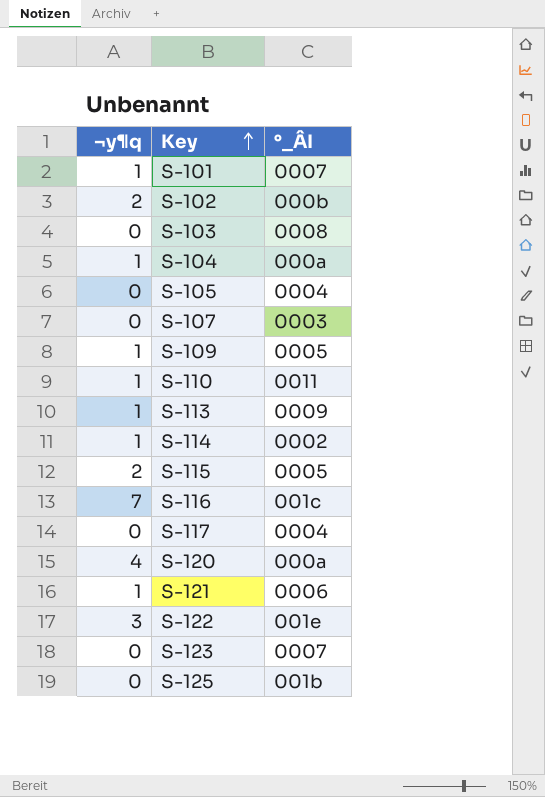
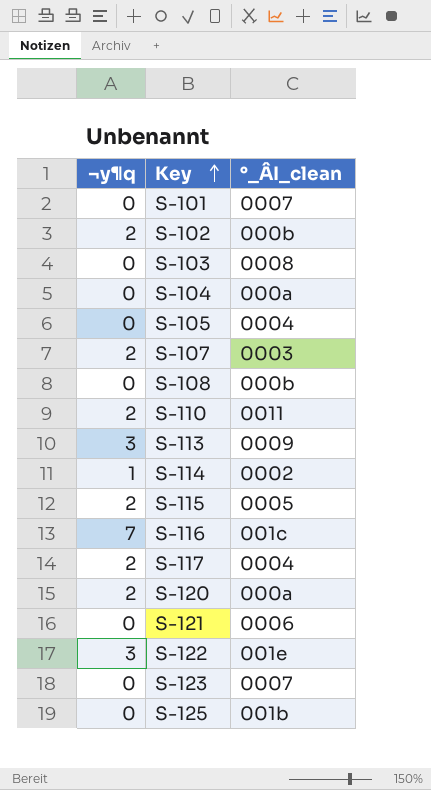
column name: °_ÂI -> °_ÂI_clean
row S-109: 1 | 0005 -> none
S-101 | ¬y¶q: 1 -> 0
S-104 | ¬y¶q: 1 -> 0
S-107 | ¬y¶q: 0 -> 2
row S-108: none -> 0 | 000b
S-110 | ¬y¶q: 1 -> 2
S-113 | ¬y¶q: 1 -> 3
S-117 | ¬y¶q: 0 -> 2
S-120 | ¬y¶q: 4 -> 2
S-121 | ¬y¶q: 1 -> 0

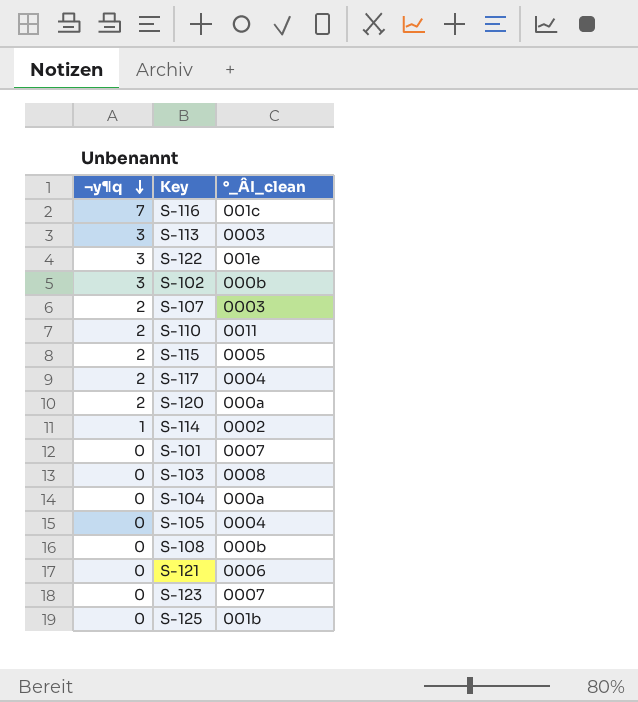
row order: Key ascending -> ¬y¶q descending
S-113 | °_ÂI_clean: 0009 -> 0003
S-102 | ¬y¶q: 2 -> 3

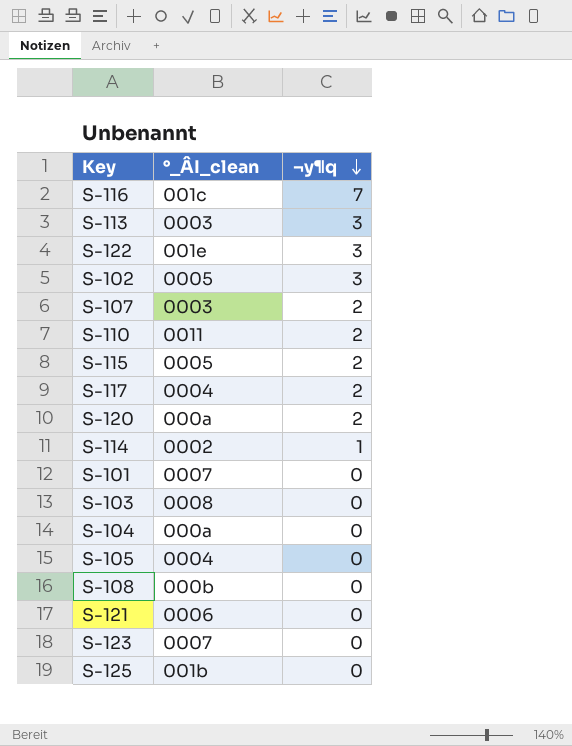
column ¬y¶q | position: 1 -> 3
S-102 | °_ÂI_clean: 000b -> 0005

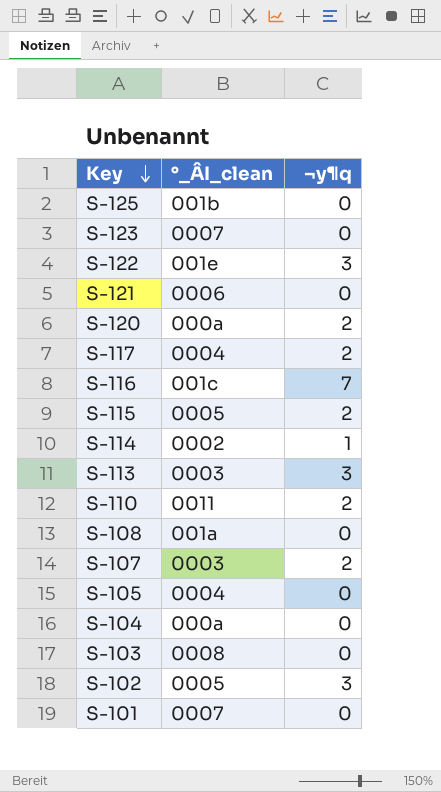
row order: ¬y¶q descending -> Key descending
S-108 | °_ÂI_clean: 000b -> 001a

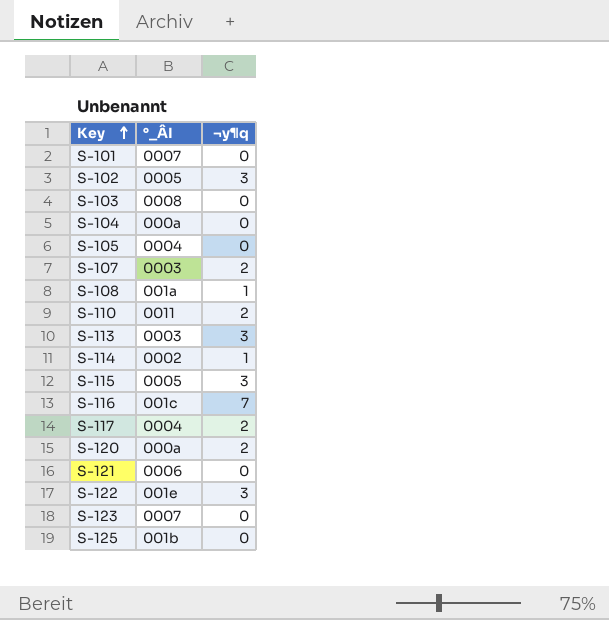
row order: Key descending -> Key ascending
column name: °_ÂI_clean -> °_ÂI
S-108 | ¬y¶q: 0 -> 1
S-115 | ¬y¶q: 2 -> 3

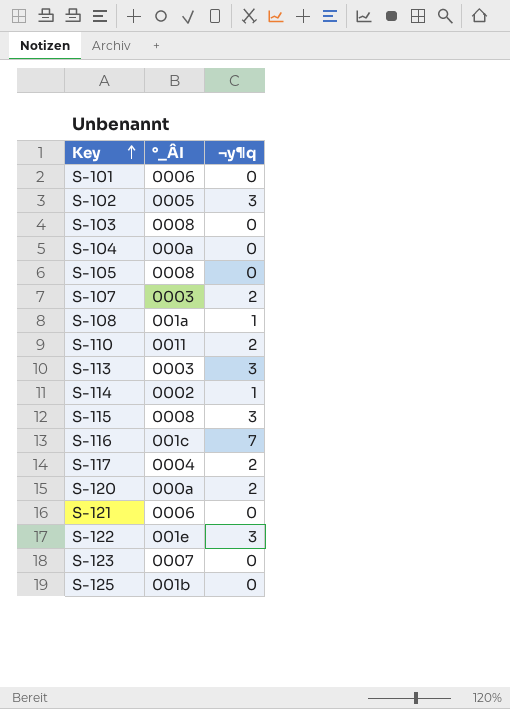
S-101 | °_ÂI: 0007 -> 0006
S-105 | °_ÂI: 0004 -> 0008
S-115 | °_ÂI: 0005 -> 0008

